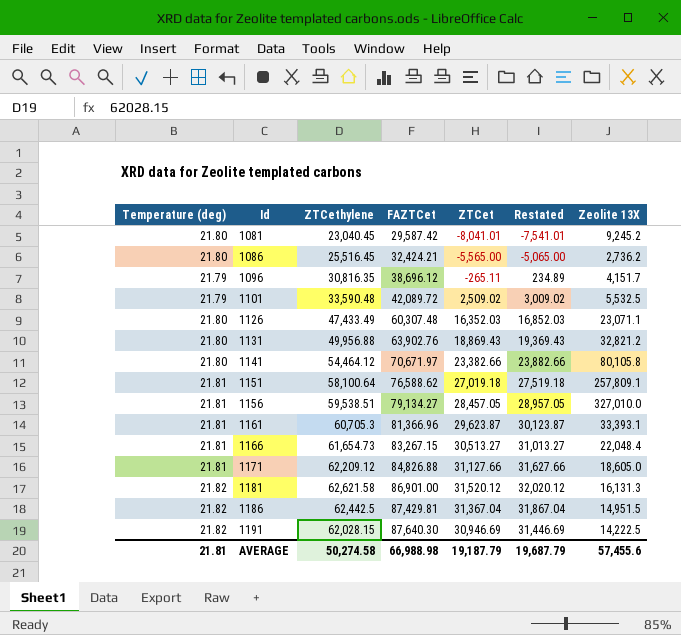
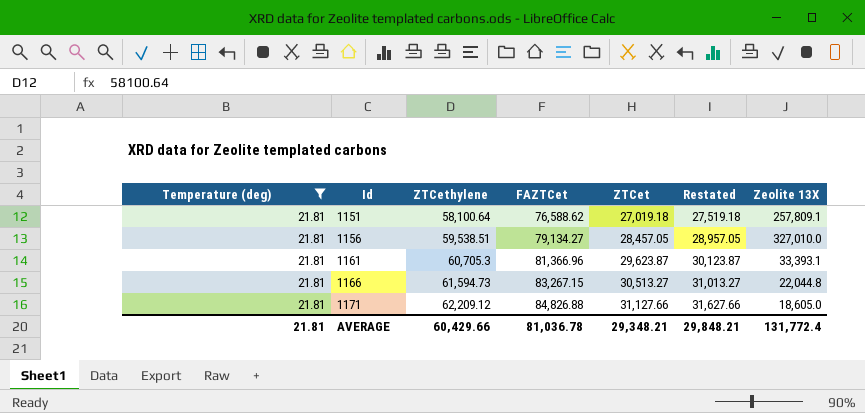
filter: none -> Temperature (deg) = 21.81
1166 | ZTCethylene: 61,654.73 -> 61,594.73
1166 | Zeolite 13X: 22,048.4 -> 22,044.8
AVERAGE | ZTCethylene: 50,274.58 -> 60,429.66
AVERAGE | FAZTCet: 66,988.98 -> 81,036.78
AVERAGE | ZTCet: 19,187.79 -> 29,348.21
AVERAGE | Restated: 19,687.79 -> 29,848.21
AVERAGE | Zeolite 13X: 57,455.6 -> 131,772.4

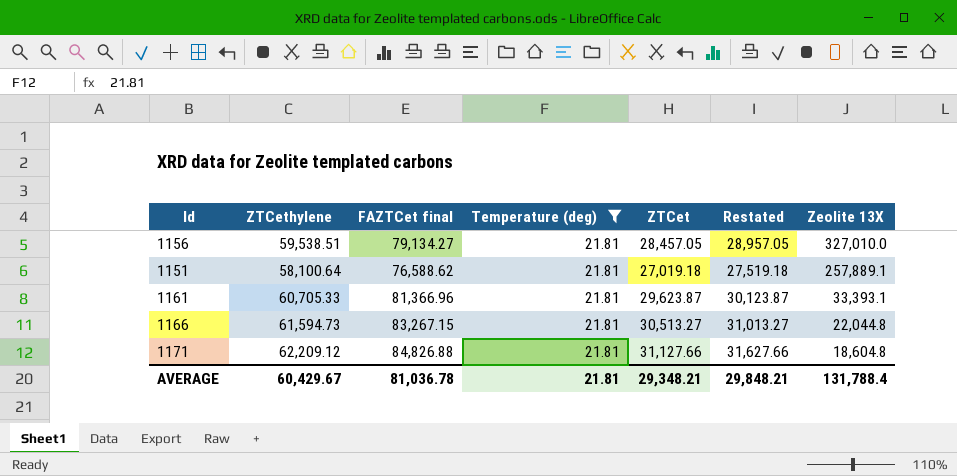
row order: Id ascending -> Zeolite 13X descending
column name: FAZTCet -> FAZTCet final
column Temperature (deg) | position: 1 -> 4
1151 | Zeolite 13X: 257,809.1 -> 257,889.1
1161 | ZTCethylene: 60,705.3 -> 60,705.33
1171 | Zeolite 13X: 18,605.0 -> 18,604.8
AVERAGE | ZTCethylene: 60,429.66 -> 60,429.67
AVERAGE | Zeolite 13X: 131,772.4 -> 131,788.4

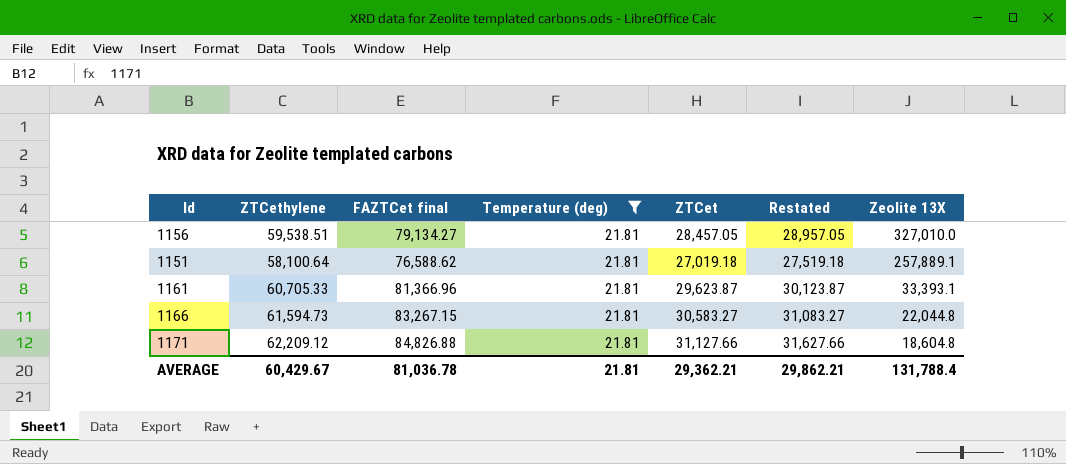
1166 | ZTCet: 30,513.27 -> 30,583.27
1166 | Restated: 31,013.27 -> 31,083.27
AVERAGE | ZTCet: 29,348.21 -> 29,362.21
AVERAGE | Restated: 29,848.21 -> 29,862.21

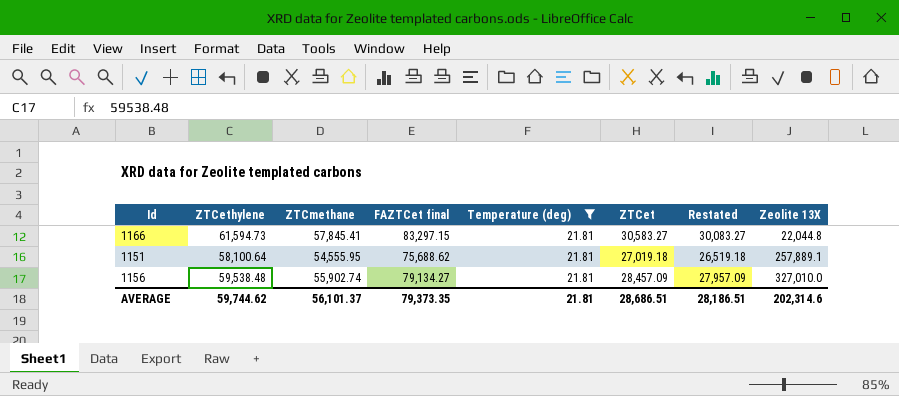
row order: Zeolite 13X descending -> Zeolite 13X ascending
column ZTCmethane | position: none -> 3
column Restated | formula: [ZTCet] + 500 -> [ZTCet] - 500
row 1161: 60,705.33 | 81,366.96 | 21.81 | 29,623.87 | 30,123.87 | 33,393.1 -> none
row 1171: 62,209.12 | 84,826.88 | 21.81 | 31,127.66 | 31,627.66 | 18,604.8 -> none
1166 | FAZTCet final: 83,267.15 -> 83,297.15
1151 | FAZTCet final: 76,588.62 -> 75,688.62
1156 | ZTCethylene: 59,538.51 -> 59,538.48
1156 | ZTCet: 28,457.05 -> 28,457.09
AVERAGE | ZTCethylene: 60,429.67 -> 59,744.62
AVERAGE | FAZTCet final: 81,036.78 -> 79,373.35
AVERAGE | ZTCet: 29,362.21 -> 28,686.51
AVERAGE | Restated: 29,862.21 -> 28,186.51
AVERAGE | Zeolite 13X: 131,788.4 -> 202,314.6

